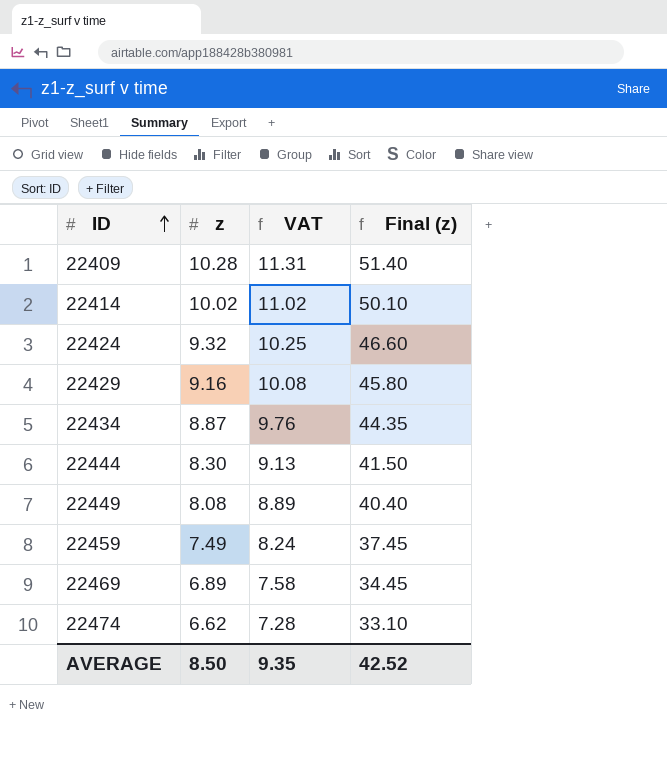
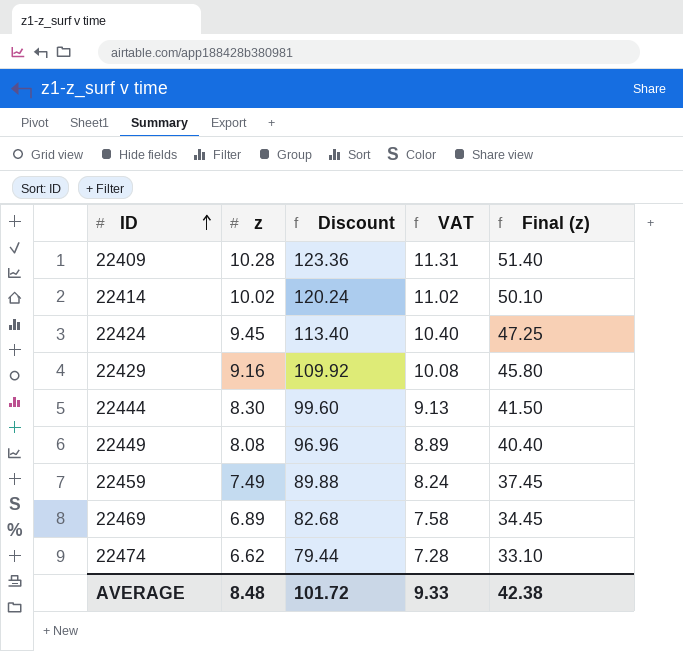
column Discount | formula: none -> [z] * 12
row 22434: 8.87 | 9.76 | 44.35 -> none
22424 | z: 9.32 -> 9.45
22424 | VAT: 10.25 -> 10.40
22424 | Final (z): 46.60 -> 47.25
AVERAGE | z: 8.50 -> 8.48
AVERAGE | VAT: 9.35 -> 9.33
AVERAGE | Final (z): 42.52 -> 42.38

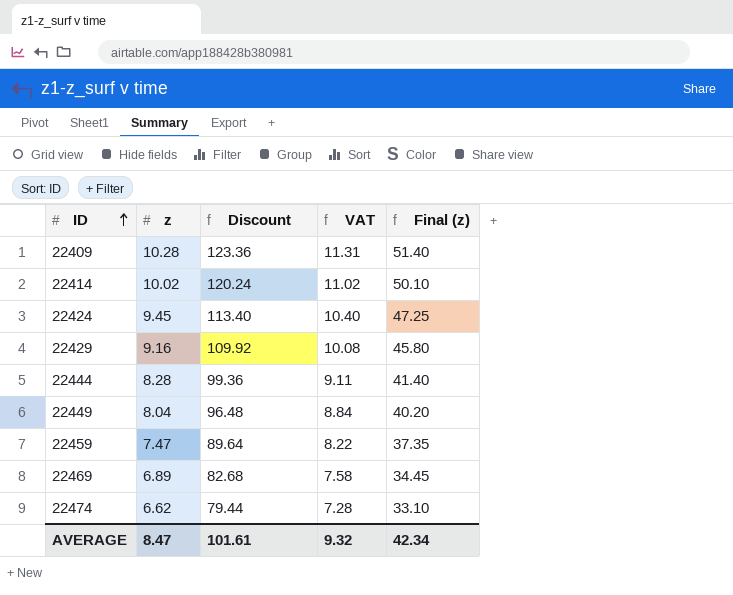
22444 | z: 8.30 -> 8.28
22444 | Discount: 99.60 -> 99.36
22444 | VAT: 9.13 -> 9.11
22444 | Final (z): 41.50 -> 41.40
22449 | z: 8.08 -> 8.04
22449 | Discount: 96.96 -> 96.48
22449 | VAT: 8.89 -> 8.84
22449 | Final (z): 40.40 -> 40.20
22459 | z: 7.49 -> 7.47
22459 | Discount: 89.88 -> 89.64
22459 | VAT: 8.24 -> 8.22
22459 | Final (z): 37.45 -> 37.35
AVERAGE | z: 8.48 -> 8.47
AVERAGE | Discount: 101.72 -> 101.61
AVERAGE | VAT: 9.33 -> 9.32
AVERAGE | Final (z): 42.38 -> 42.34

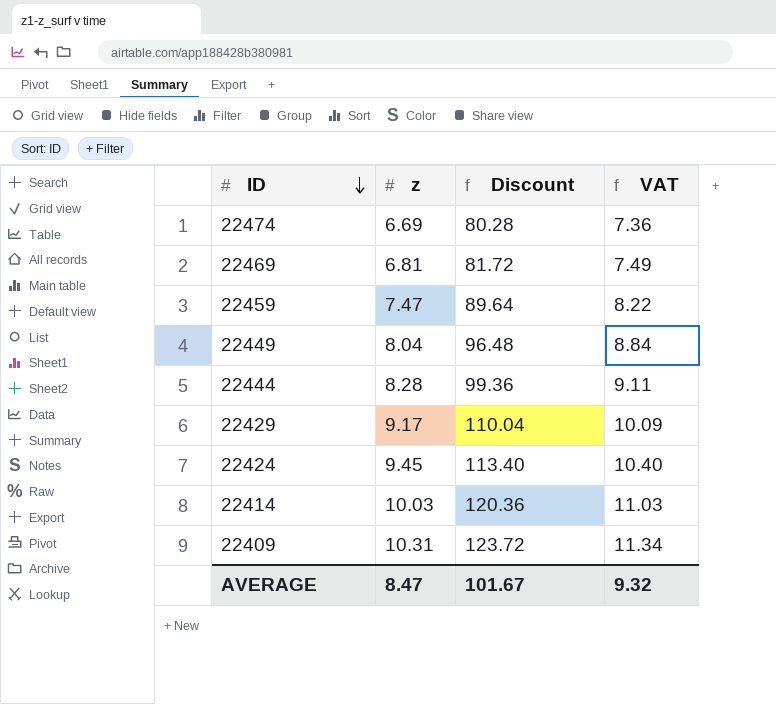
row order: ID ascending -> ID descending
column Final (z) | formula: [z] * 5 -> none
22474 | z: 6.62 -> 6.69
22474 | Discount: 79.44 -> 80.28
22474 | VAT: 7.28 -> 7.36
22469 | z: 6.89 -> 6.81
22469 | Discount: 82.68 -> 81.72
22469 | VAT: 7.58 -> 7.49
22429 | z: 9.16 -> 9.17
22429 | Discount: 109.92 -> 110.04
22429 | VAT: 10.08 -> 10.09
22414 | z: 10.02 -> 10.03
22414 | Discount: 120.24 -> 120.36
22414 | VAT: 11.02 -> 11.03
22409 | z: 10.28 -> 10.31
22409 | Discount: 123.36 -> 123.72
22409 | VAT: 11.31 -> 11.34
AVERAGE | Discount: 101.61 -> 101.67

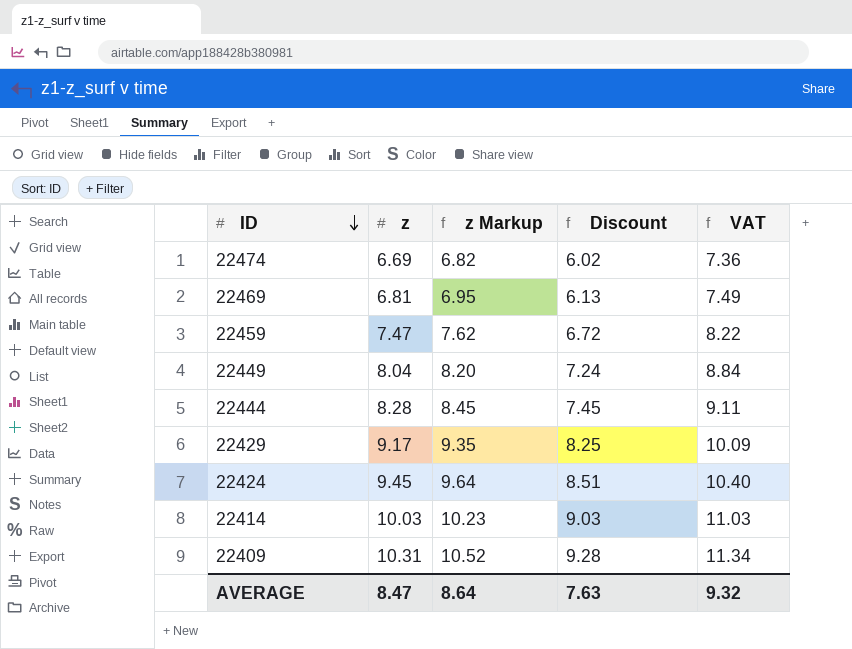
column z Markup | formula: none -> [z] * 1.02
column Discount | formula: [z] * 12 -> [z] * 0.9
AVERAGE | Discount: 101.67 -> 7.63

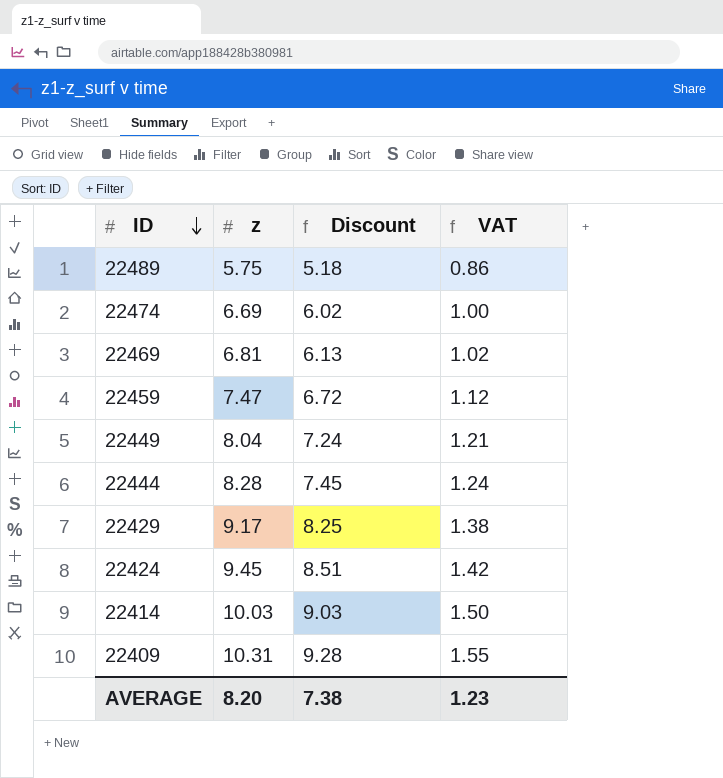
column z Markup | formula: [z] * 1.02 -> none
column VAT | formula: [z] * 1.1 -> [z] * 0.15
row 22489: none -> 5.75 | 5.18 | 0.86
AVERAGE | z: 8.47 -> 8.20
AVERAGE | Discount: 7.63 -> 7.38
AVERAGE | VAT: 9.32 -> 1.23

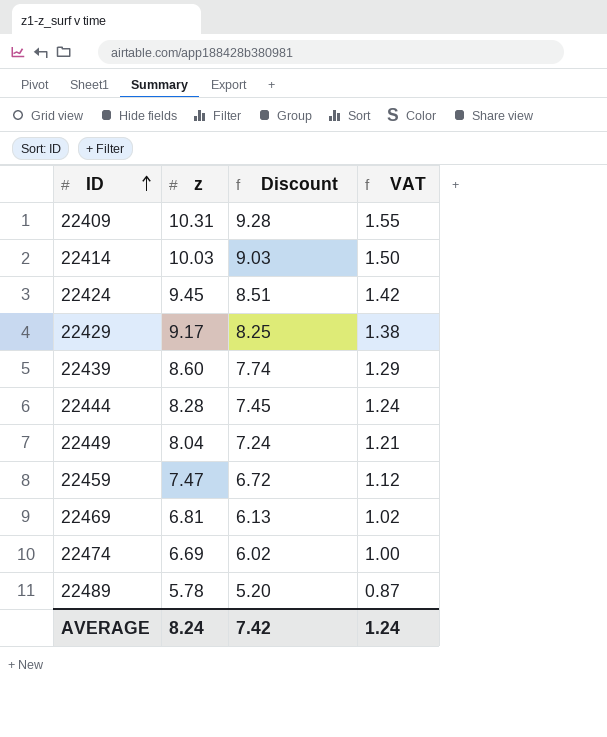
row order: ID descending -> ID ascending
row 22439: none -> 8.60 | 7.74 | 1.29
22489 | z: 5.75 -> 5.78
22489 | Discount: 5.18 -> 5.20
22489 | VAT: 0.86 -> 0.87
AVERAGE | z: 8.20 -> 8.24
AVERAGE | Discount: 7.38 -> 7.42
AVERAGE | VAT: 1.23 -> 1.24

